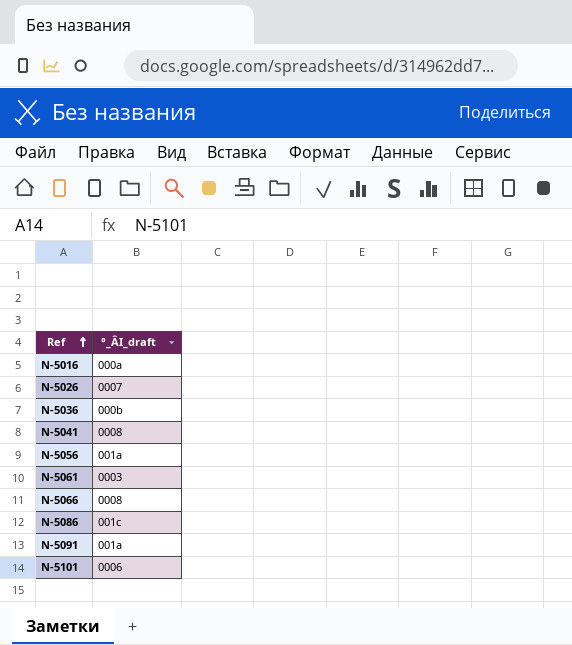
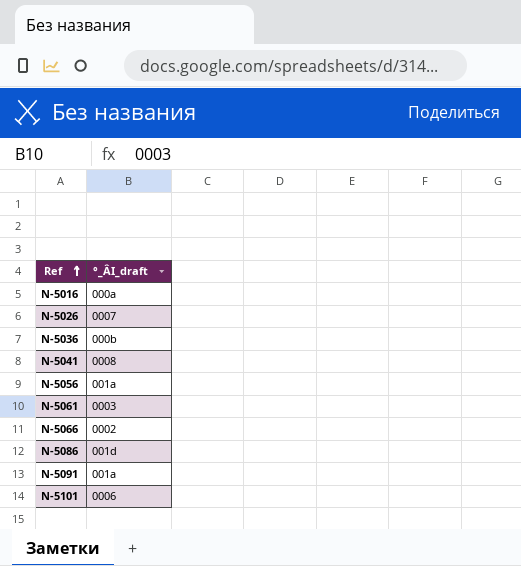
N-5066 | °_ÂI_draft: 0008 -> 0002
N-5086 | °_ÂI_draft: 001c -> 001d

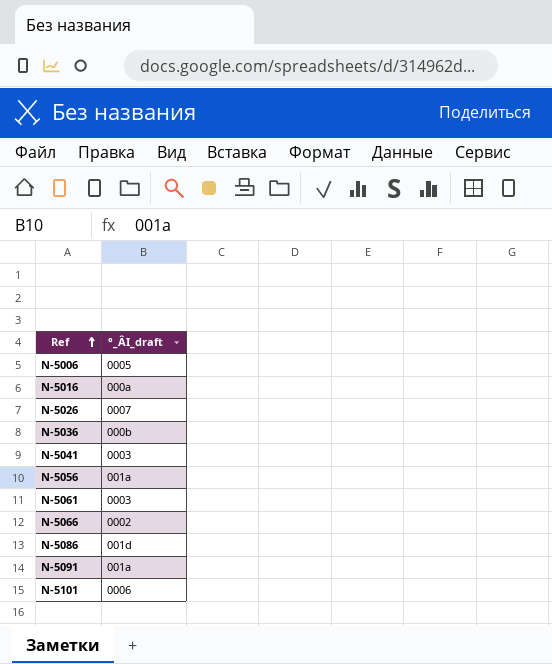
row N-5006: none -> 0005
N-5041 | °_ÂI_draft: 0008 -> 0003

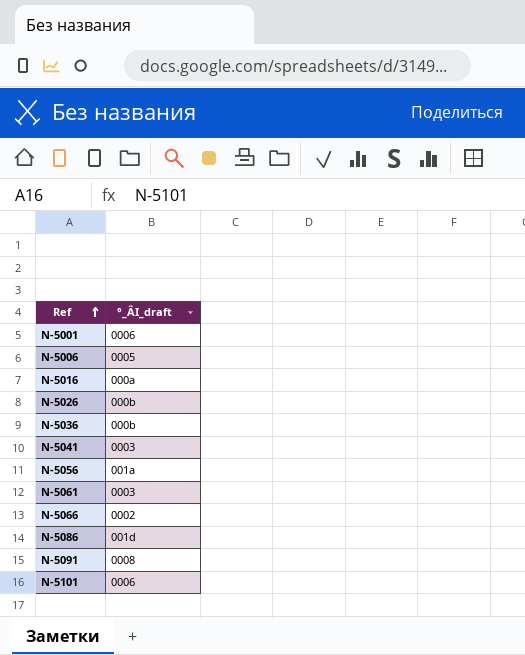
row N-5001: none -> 0006
N-5026 | °_ÂI_draft: 0007 -> 000b
N-5091 | °_ÂI_draft: 001a -> 0008

